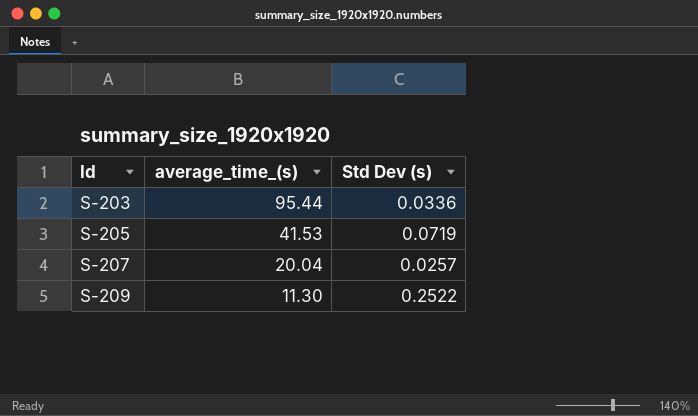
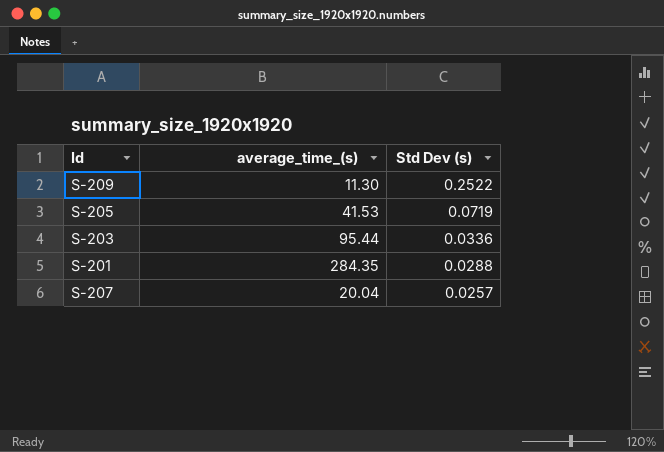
row order: Id ascending -> Std Dev (s) descending
row S-201: none -> 284.35 | 0.0288

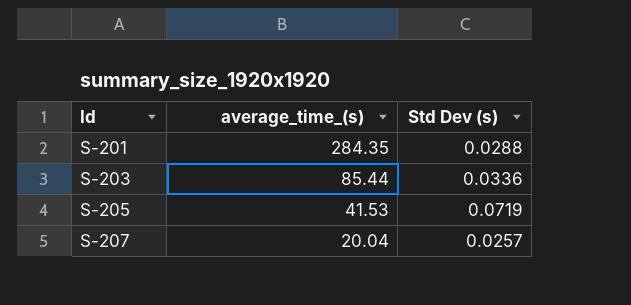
row order: Std Dev (s) descending -> Id ascending
row S-209: 11.30 | 0.2522 -> none
S-203 | average_time_(s): 95.44 -> 85.44

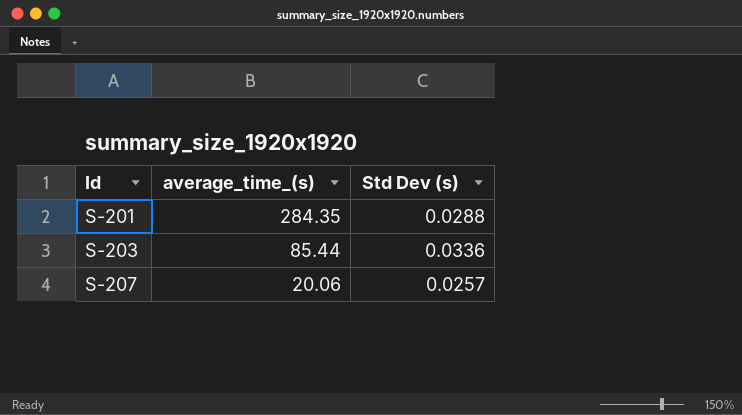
row S-205: 41.53 | 0.0719 -> none
S-207 | average_time_(s): 20.04 -> 20.06

